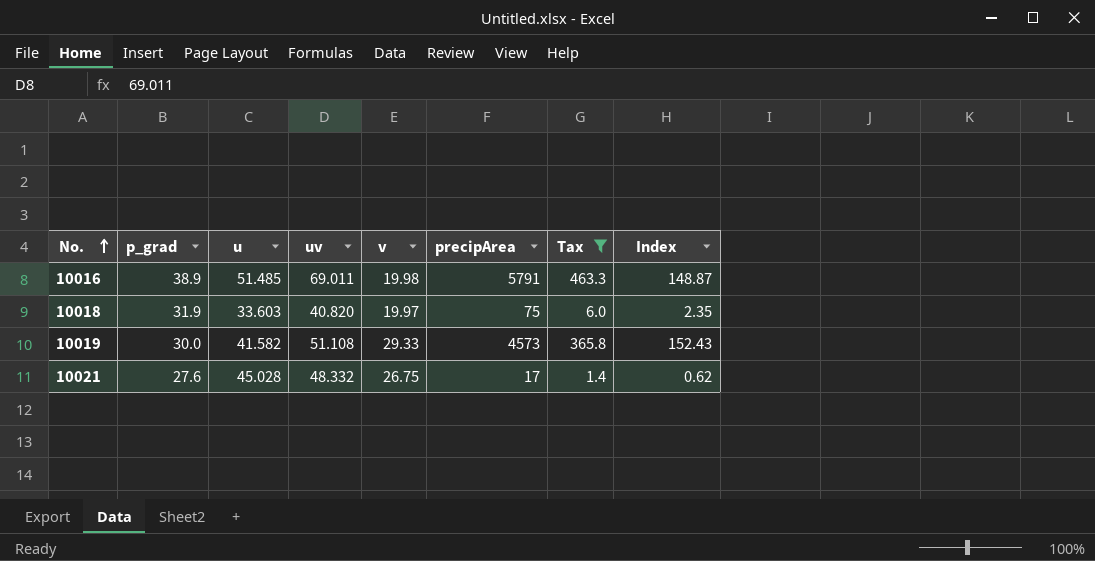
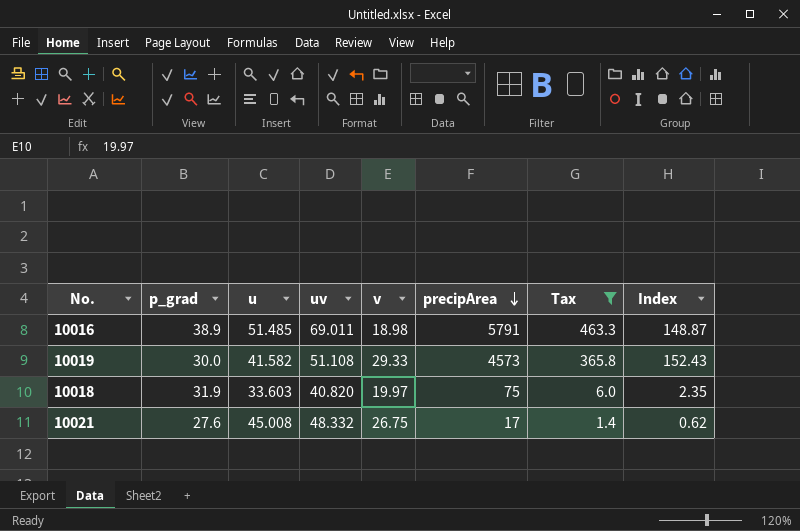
row order: No. ascending -> precipArea descending
10016 | v: 19.98 -> 18.98
10021 | u: 45.028 -> 45.008

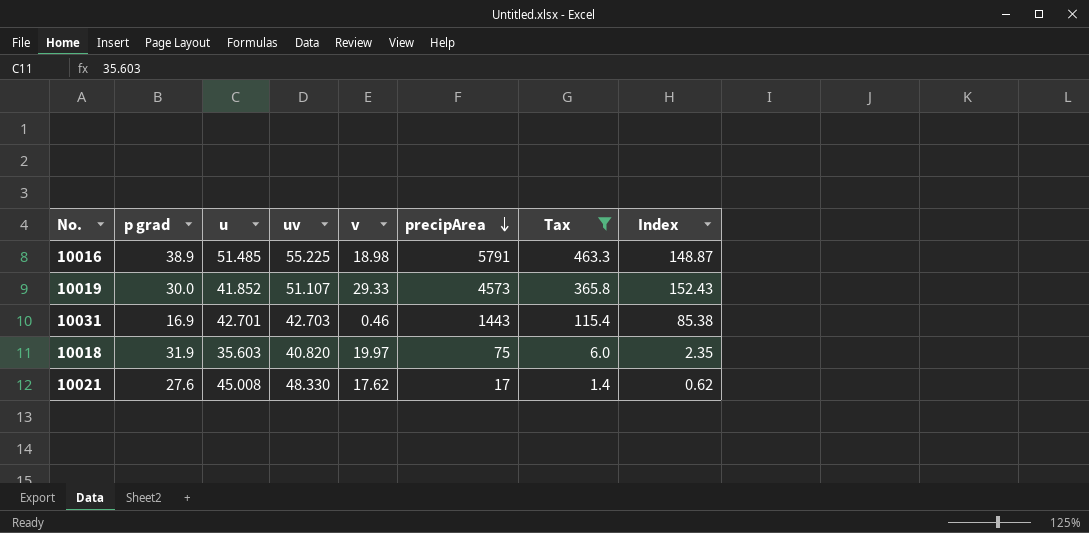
column name: p_grad -> p grad
10016 | uv: 69.011 -> 55.225
10019 | u: 41.582 -> 41.852
10019 | uv: 51.108 -> 51.107
row 10031: none -> 16.9 | 42.701 | 42.703 | 0.46 | 1443 | 115.4 | 85.38
10018 | u: 33.603 -> 35.603
10021 | uv: 48.332 -> 48.330
10021 | v: 26.75 -> 17.62

